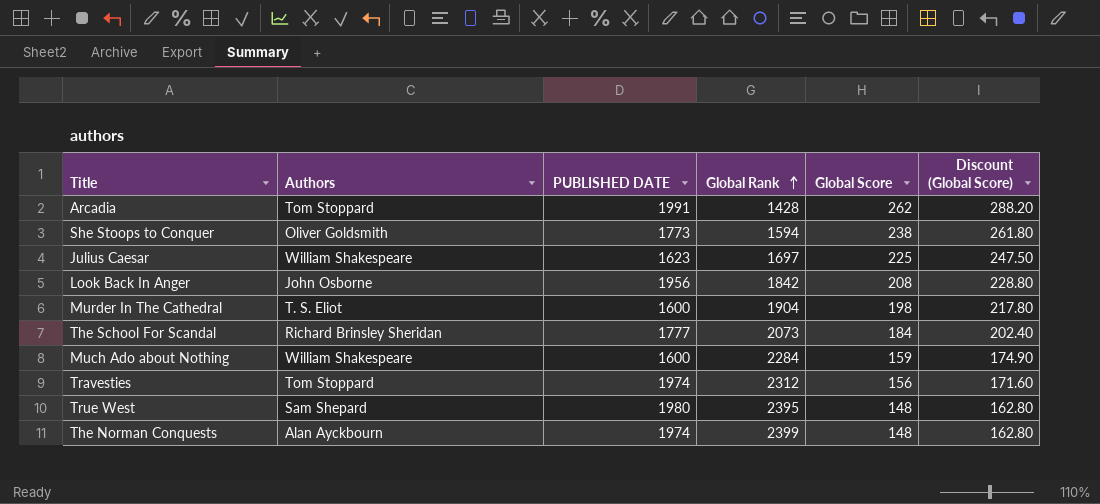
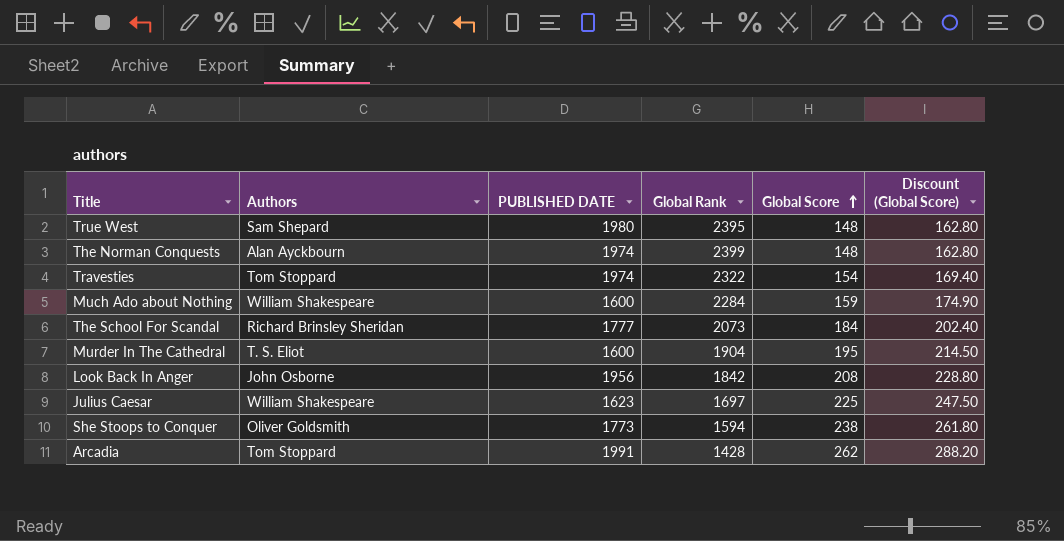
row order: Global Rank ascending -> Global Score ascending
Travesties | Global Rank: 2312 -> 2322
Travesties | Global Score: 156 -> 154
Travesties | Discount (Global Score): 171.60 -> 169.40
Murder In The Cathedral | Global Score: 198 -> 195
Murder In The Cathedral | Discount (Global Score): 217.80 -> 214.50

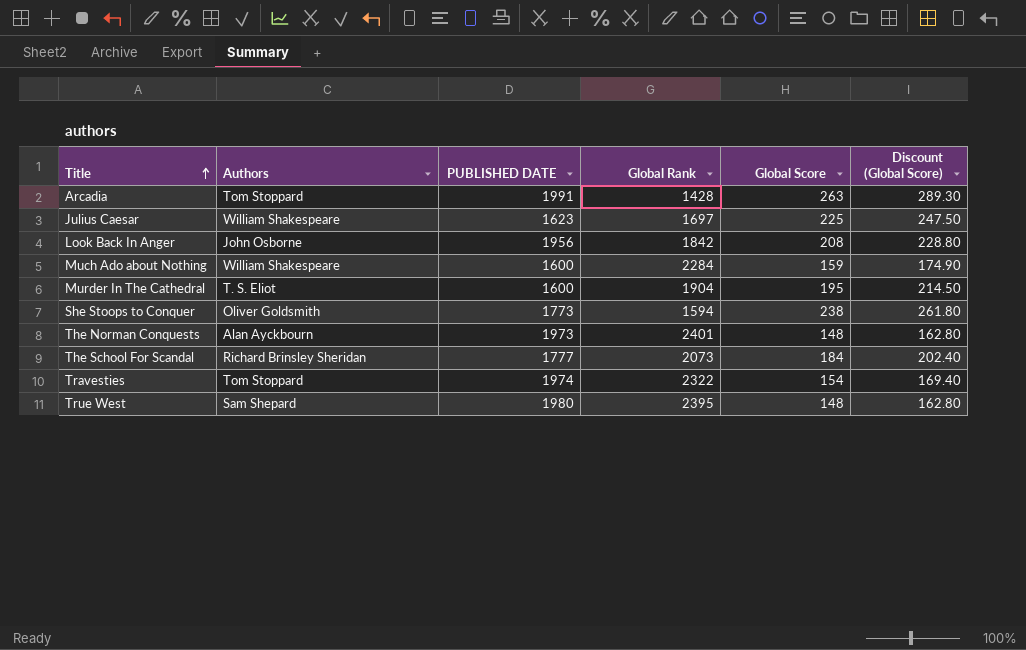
row order: Global Score ascending -> Title ascending
Arcadia | Global Score: 262 -> 263
Arcadia | Discount (Global Score): 288.20 -> 289.30
The Norman Conquests | PUBLISHED DATE: 1974 -> 1973
The Norman Conquests | Global Rank: 2399 -> 2401

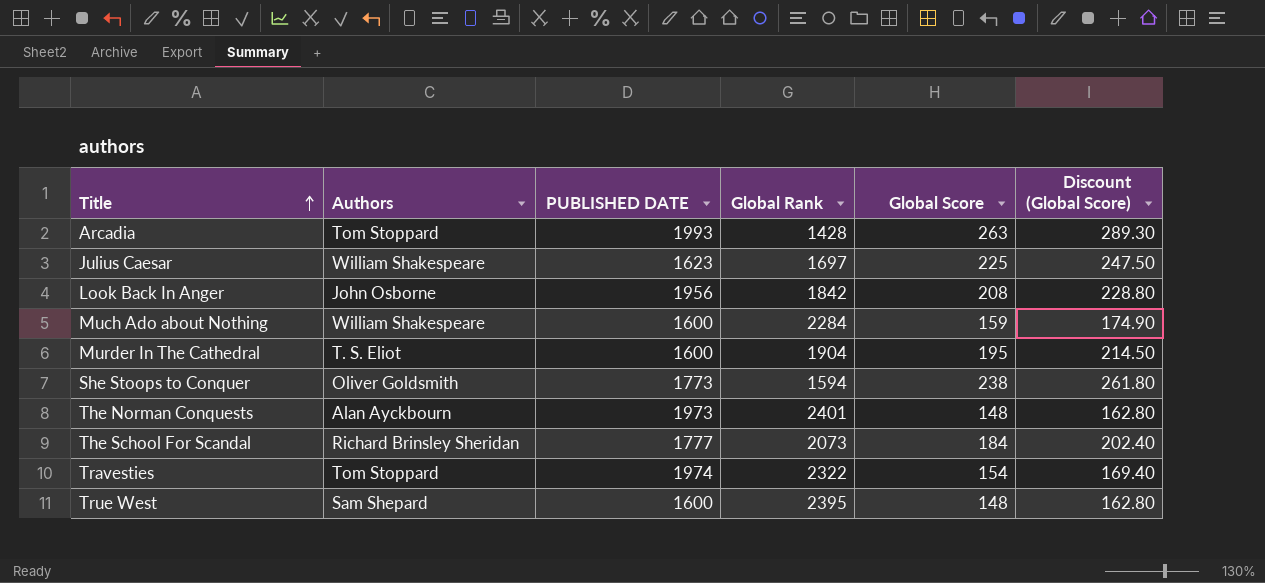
Arcadia | PUBLISHED DATE: 1991 -> 1993
True West | PUBLISHED DATE: 1980 -> 1600

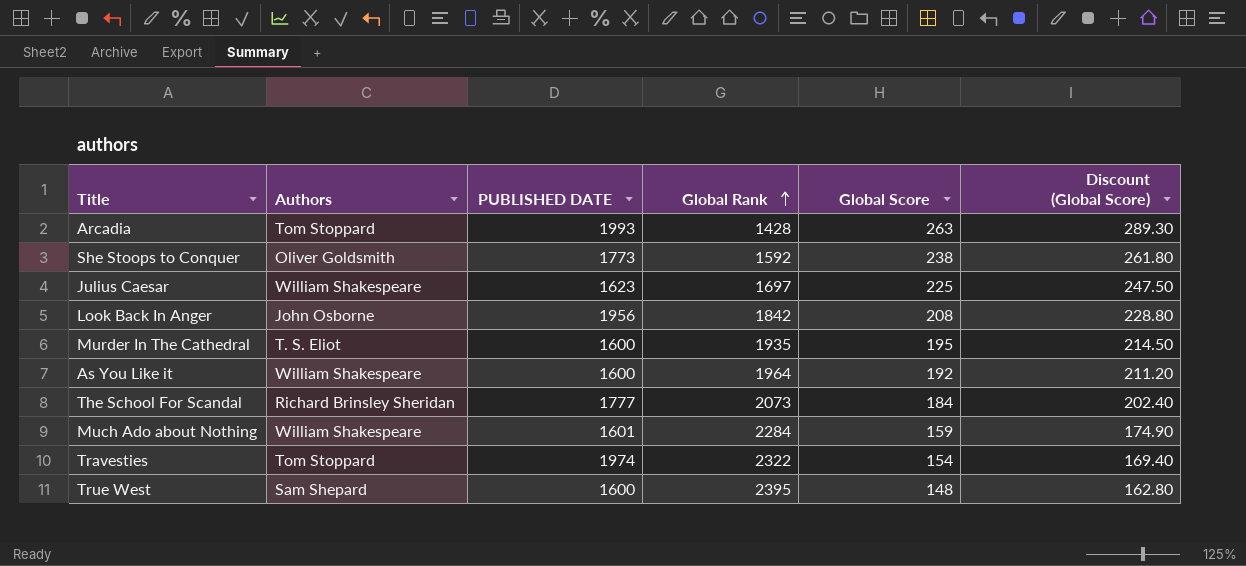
row order: Title ascending -> Global Rank ascending
row The Norman Conquests: Alan Ayckbourn | 1973 | 2401 | 148 | 162.80 -> none
She Stoops to Conquer | Global Rank: 1594 -> 1592
Murder In The Cathedral | Global Rank: 1904 -> 1935
row As You Like it: none -> William Shakespeare | 1600 | 1964 | 192 | 211.20
Much Ado about Nothing | PUBLISHED DATE: 1600 -> 1601

